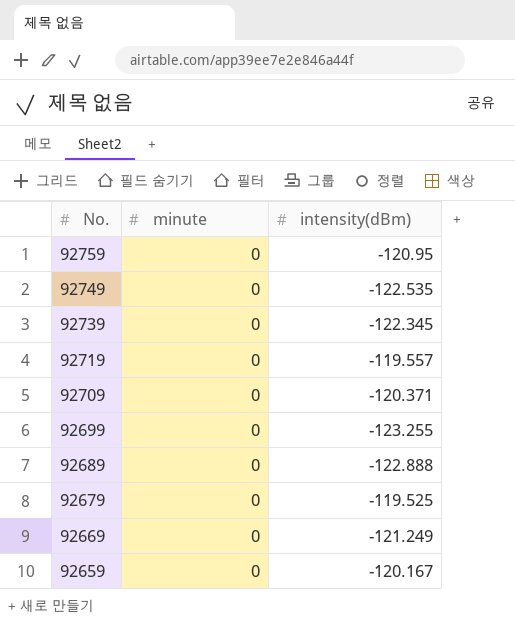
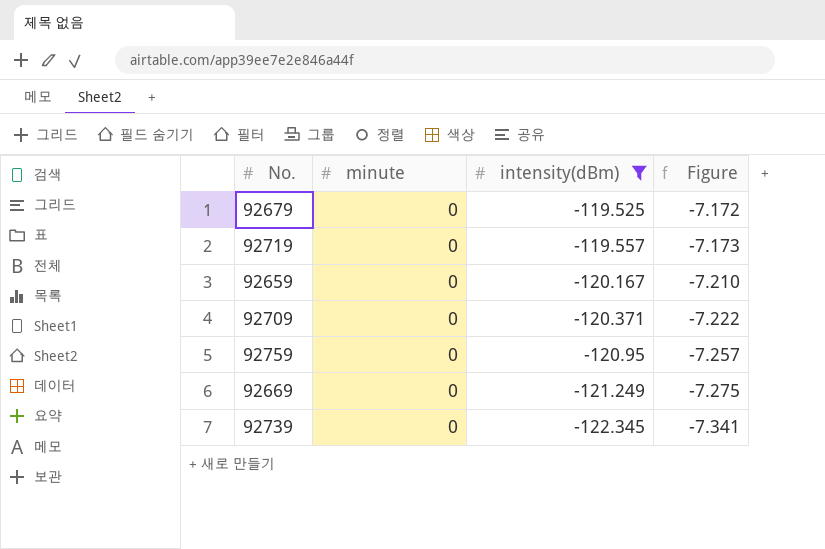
filter: none -> intensity(dBm) >= -122.345
row order: No. descending -> intensity(dBm) descending
column Figure | formula: none -> [intensity(dBm)] * 0.06

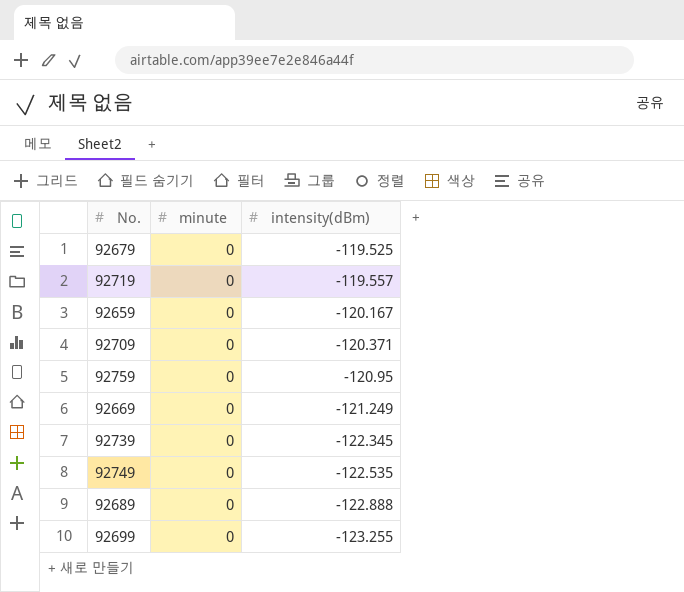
filter: intensity(dBm) >= -122.345 -> none
column Figure | formula: [intensity(dBm)] * 0.06 -> none

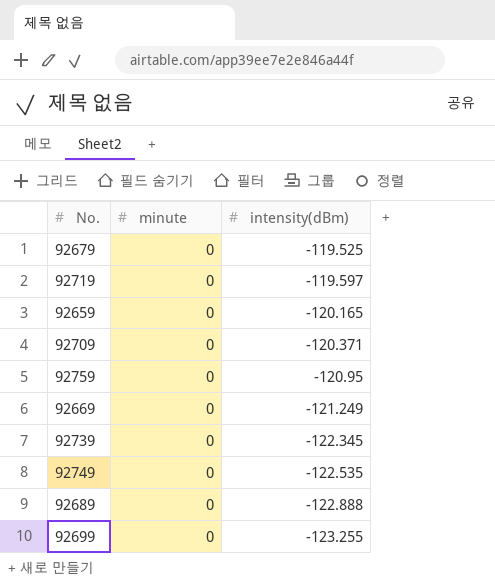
92719 | intensity(dBm): -119.557 -> -119.597
92659 | intensity(dBm): -120.167 -> -120.165

